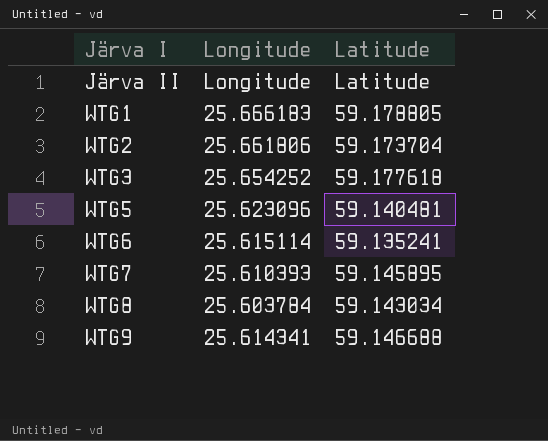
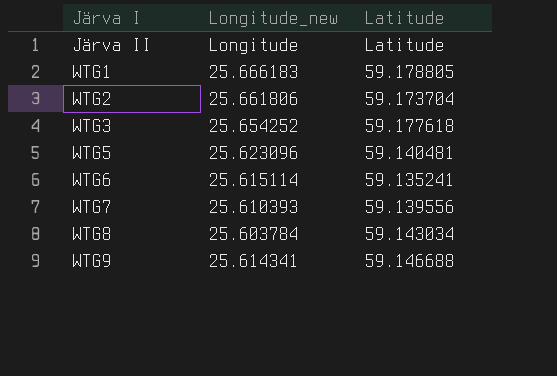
column name: Longitude -> Longitude_new
WTG7 | Latitude: 59.145895 -> 59.139556

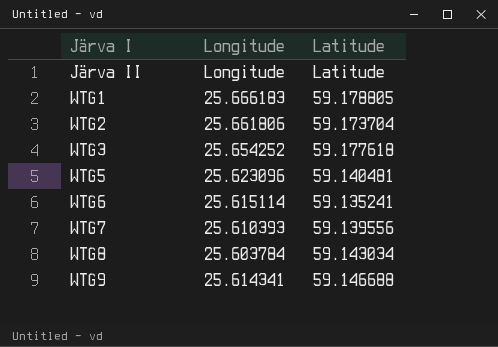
column name: Longitude_new -> Longitude

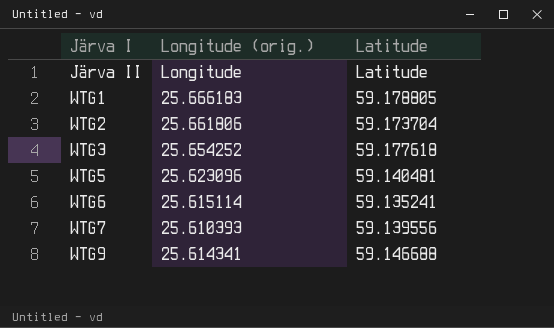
column name: Longitude -> Longitude (orig.)
row WTG8: 25.603784 | 59.143034 -> none

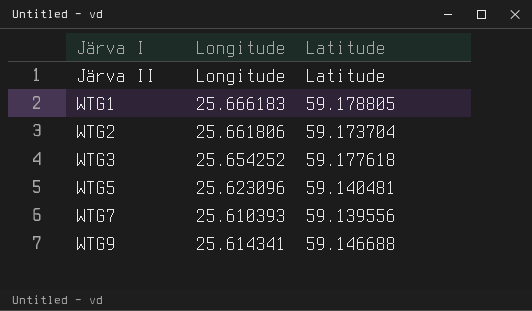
column name: Longitude (orig.) -> Longitude
row WTG6: 25.615114 | 59.135241 -> none

